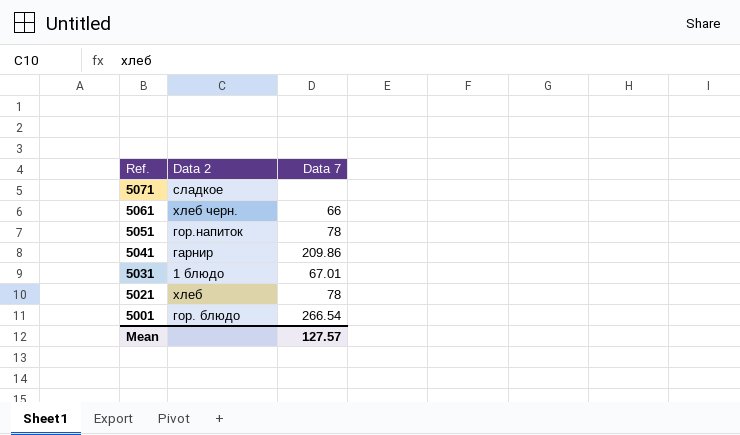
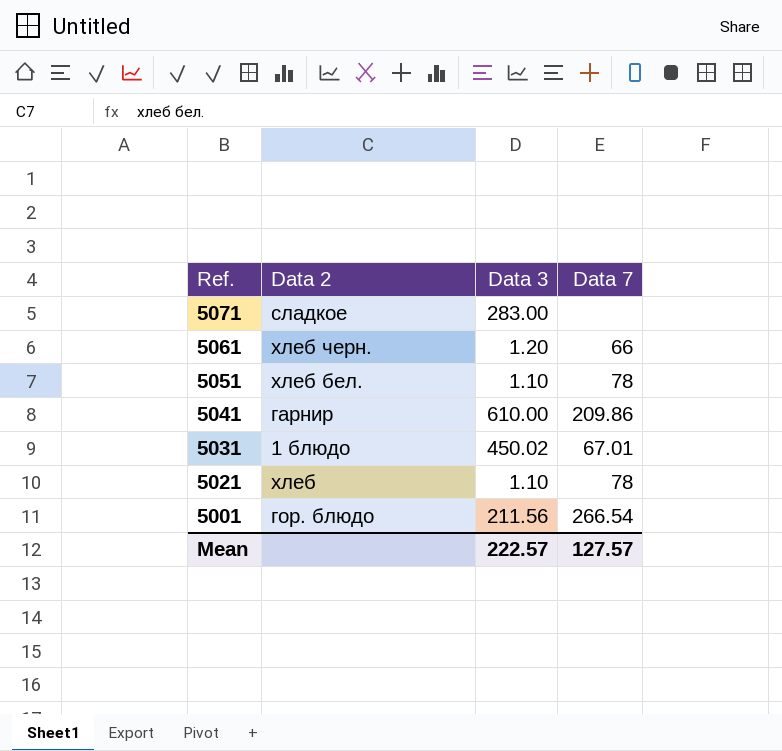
column Data 3 | position: none -> 3
5051 | Data 2: гор.напиток -> хлеб бел.

